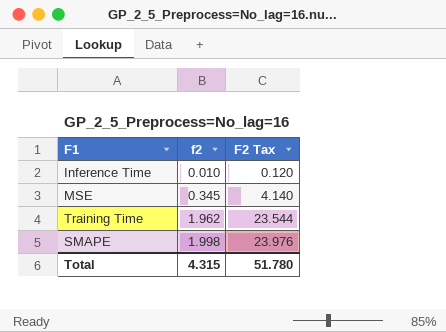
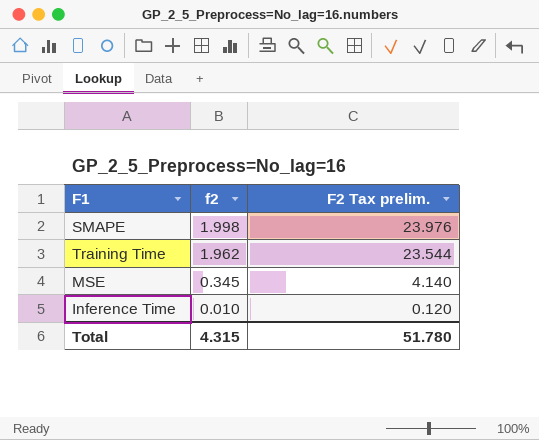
row order: f2 ascending -> f2 descending
column name: F2 Tax -> F2 Tax prelim.

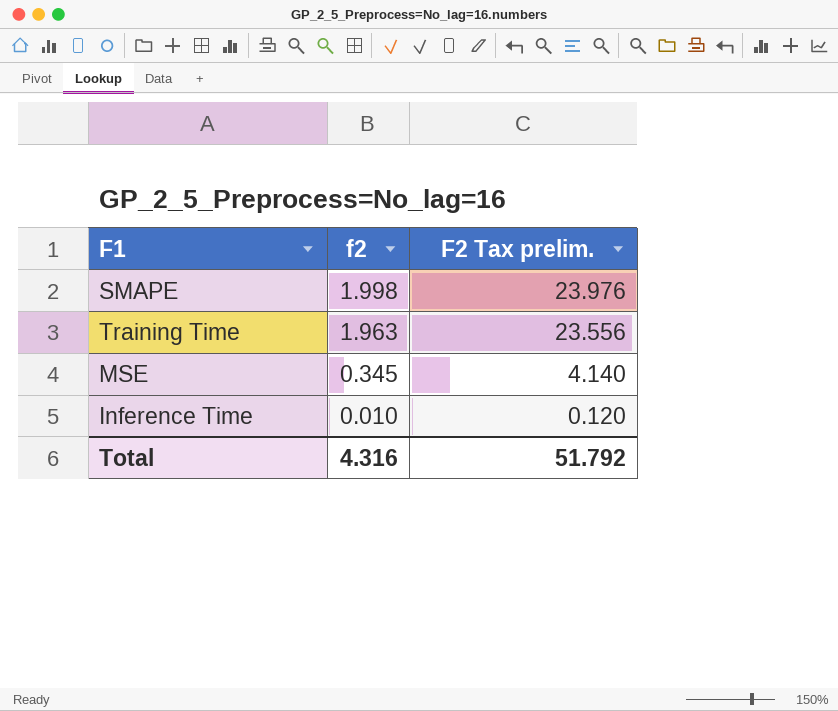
Training Time | f2: 1.962 -> 1.963
Training Time | F2 Tax prelim.: 23.544 -> 23.556
Total | f2: 4.315 -> 4.316
Total | F2 Tax prelim.: 51.780 -> 51.792

